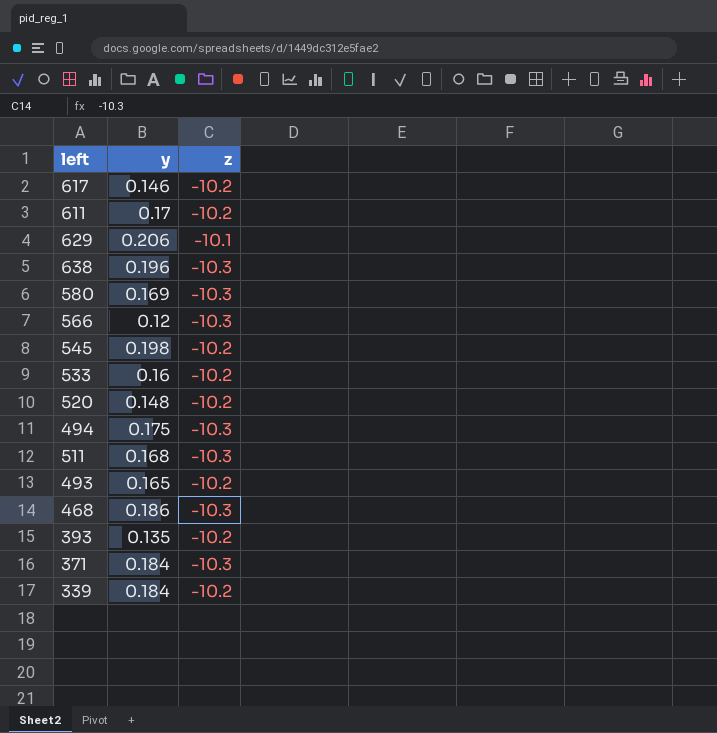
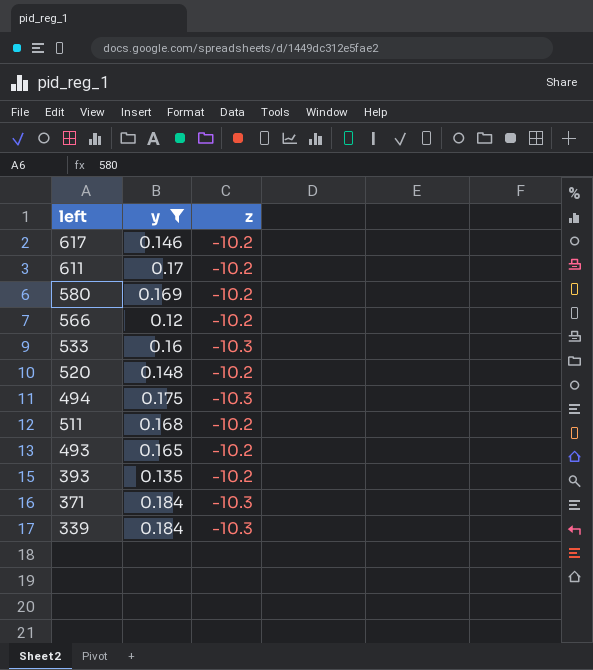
filter: none -> y <= 0.184
580 | z: -10.3 -> -10.2
566 | z: -10.3 -> -10.2
533 | z: -10.2 -> -10.3
511 | z: -10.3 -> -10.2
339 | z: -10.2 -> -10.3

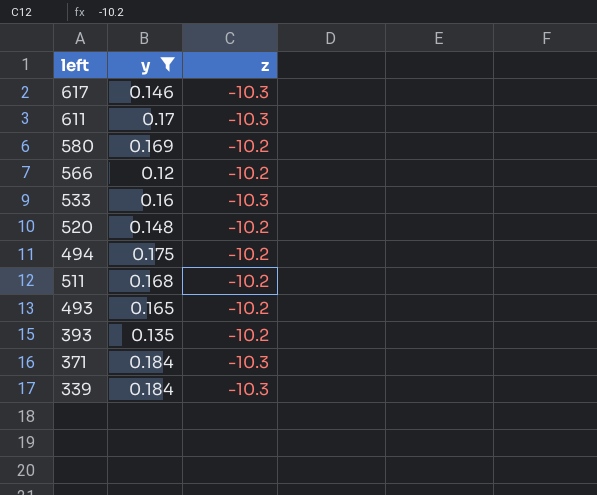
617 | z: -10.2 -> -10.3
611 | z: -10.2 -> -10.3
494 | z: -10.3 -> -10.2

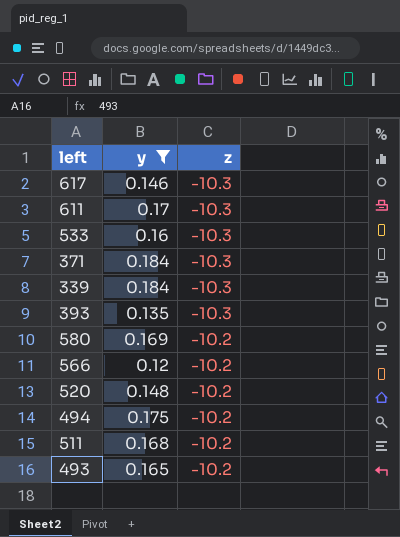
row order: none -> z ascending
393 | z: -10.2 -> -10.3

